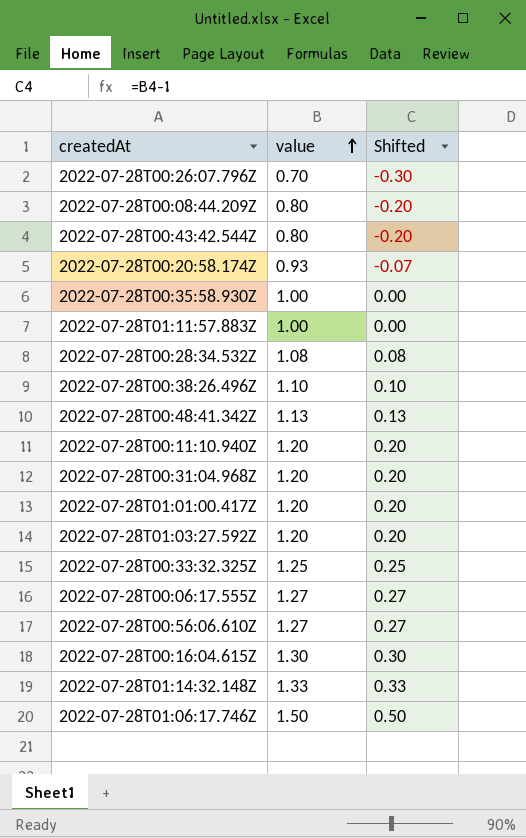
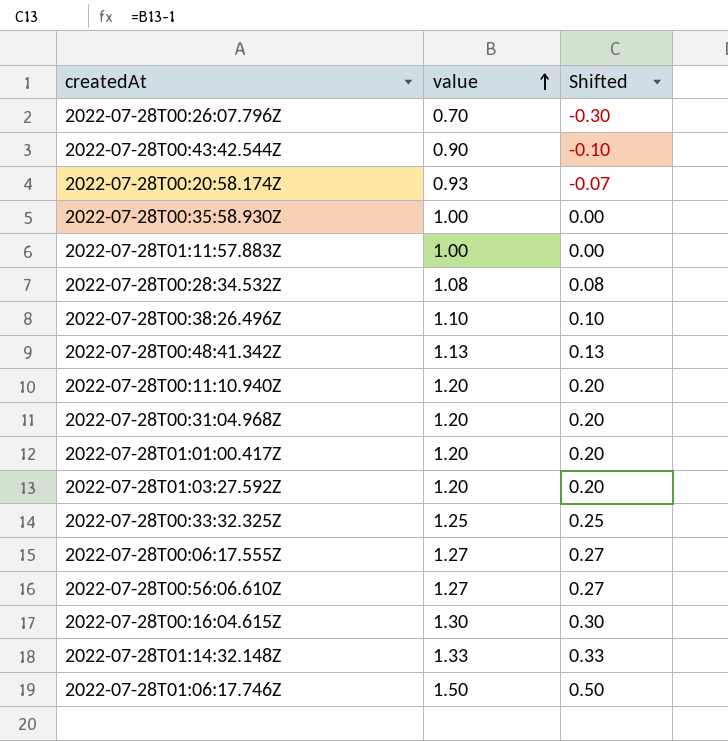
row 2022-07-28T00:08:44.209Z: 0.80 | -0.20 -> none
2022-07-28T00:43:42.544Z | value: 0.80 -> 0.90
2022-07-28T00:43:42.544Z | Shifted: -0.20 -> -0.10

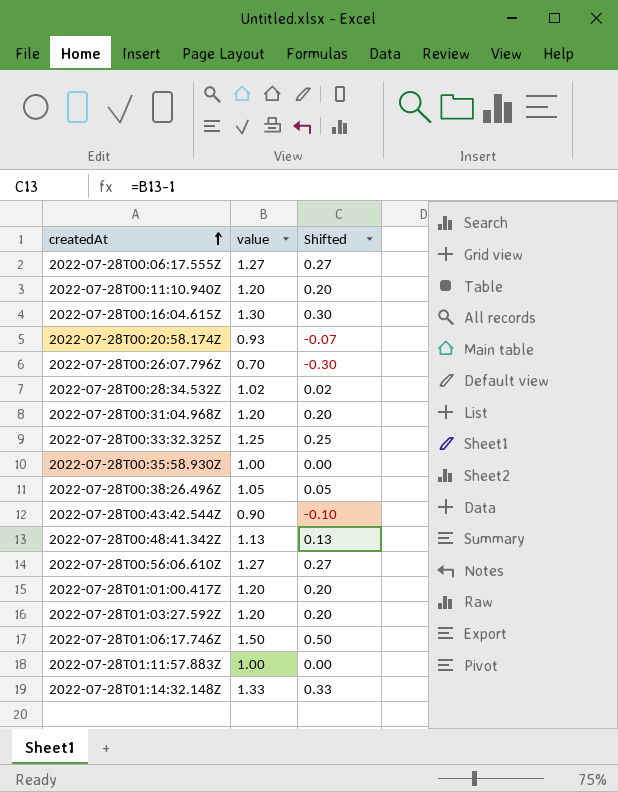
row order: value ascending -> createdAt ascending
2022-07-28T00:28:34.532Z | value: 1.08 -> 1.02
2022-07-28T00:28:34.532Z | Shifted: 0.08 -> 0.02
2022-07-28T00:38:26.496Z | value: 1.10 -> 1.05
2022-07-28T00:38:26.496Z | Shifted: 0.10 -> 0.05

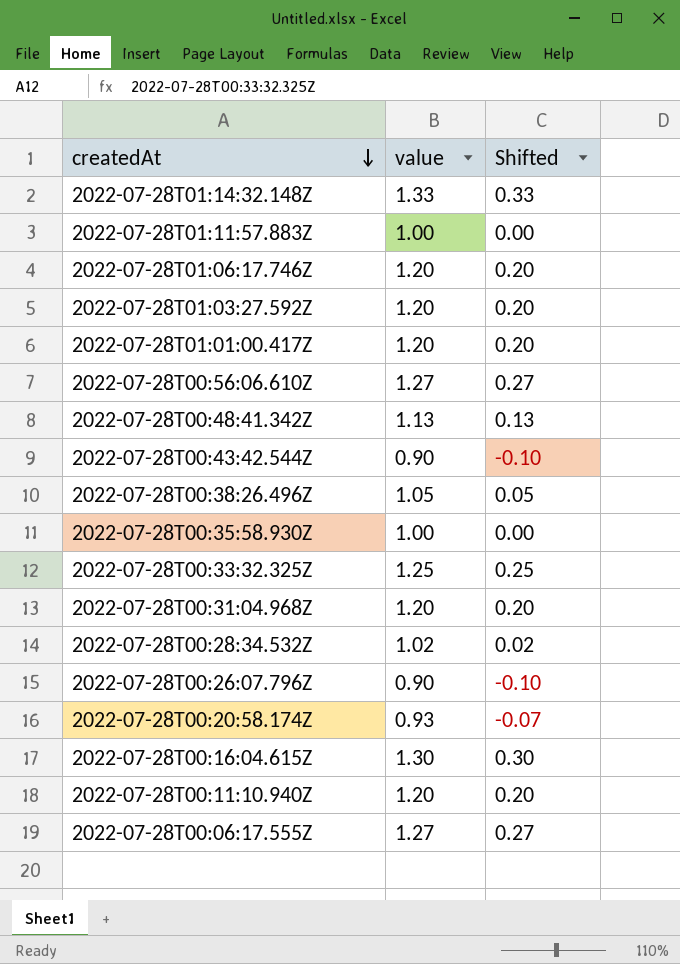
row order: createdAt ascending -> createdAt descending
2022-07-28T01:06:17.746Z | value: 1.50 -> 1.20
2022-07-28T01:06:17.746Z | Shifted: 0.50 -> 0.20
2022-07-28T00:26:07.796Z | value: 0.70 -> 0.90
2022-07-28T00:26:07.796Z | Shifted: -0.30 -> -0.10

